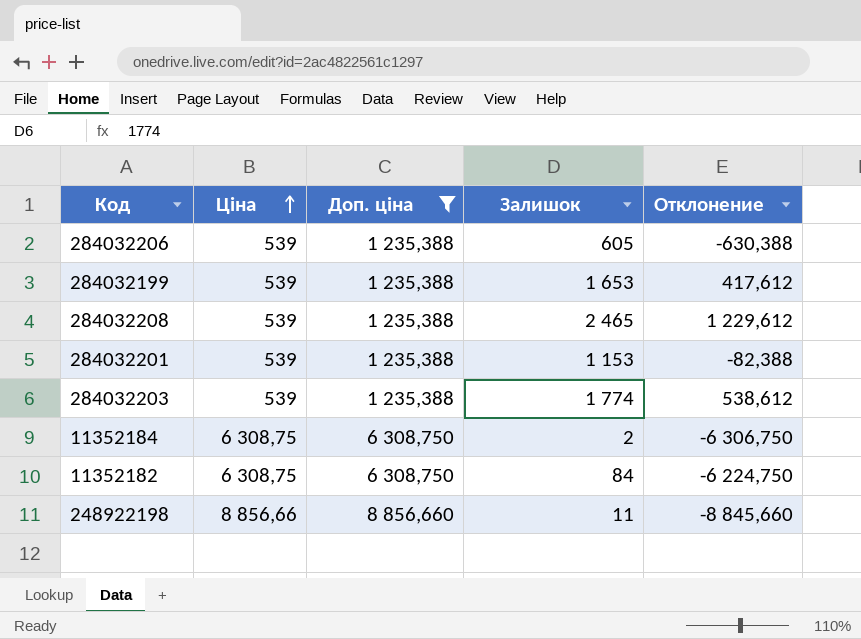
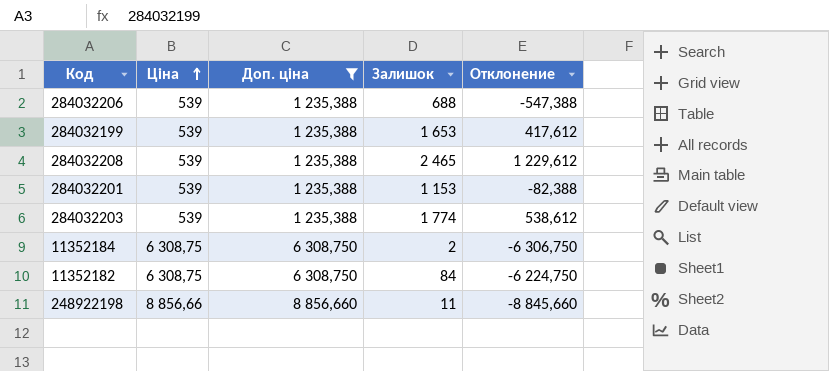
284032206 | Залишок: 605 -> 688
284032206 | Отклонение: -630,388 -> -547,388

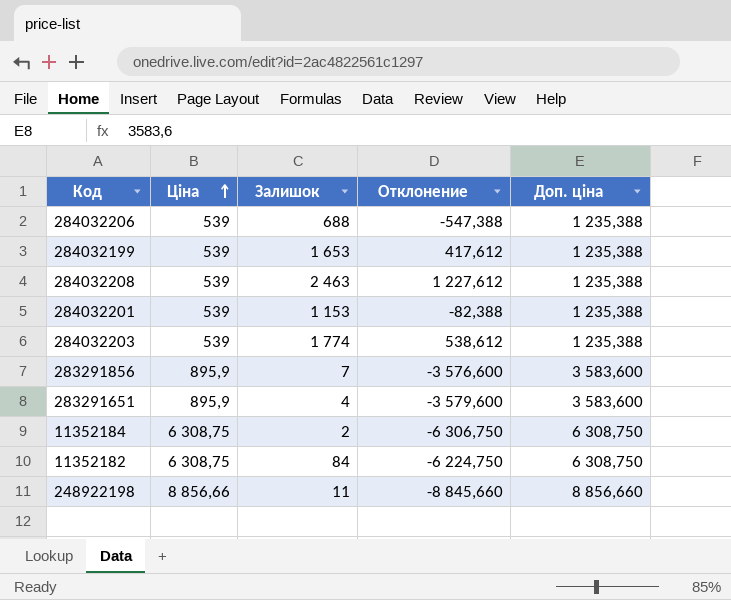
filter: Доп. ціна != 3 583,600 -> none
column Доп. ціна | position: 3 -> 5
284032208 | Залишок: 2 465 -> 2 463
284032208 | Отклонение: 1 229,612 -> 1 227,612

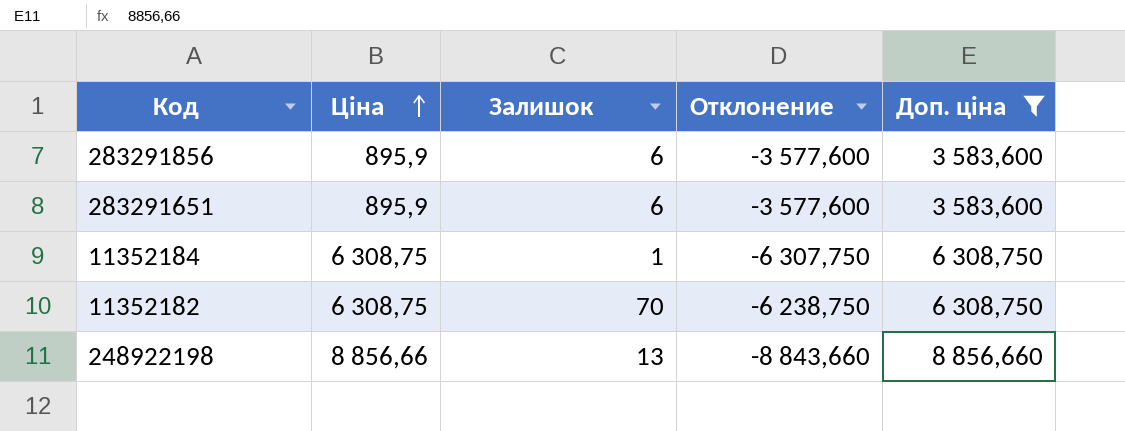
filter: none -> Доп. ціна != 1 235,388
283291856 | Залишок: 7 -> 6
283291856 | Отклонение: -3 576,600 -> -3 577,600
283291651 | Залишок: 4 -> 6
283291651 | Отклонение: -3 579,600 -> -3 577,600
11352184 | Залишок: 2 -> 1
11352184 | Отклонение: -6 306,750 -> -6 307,750
11352182 | Залишок: 84 -> 70
11352182 | Отклонение: -6 224,750 -> -6 238,750
248922198 | Залишок: 11 -> 13
248922198 | Отклонение: -8 845,660 -> -8 843,660

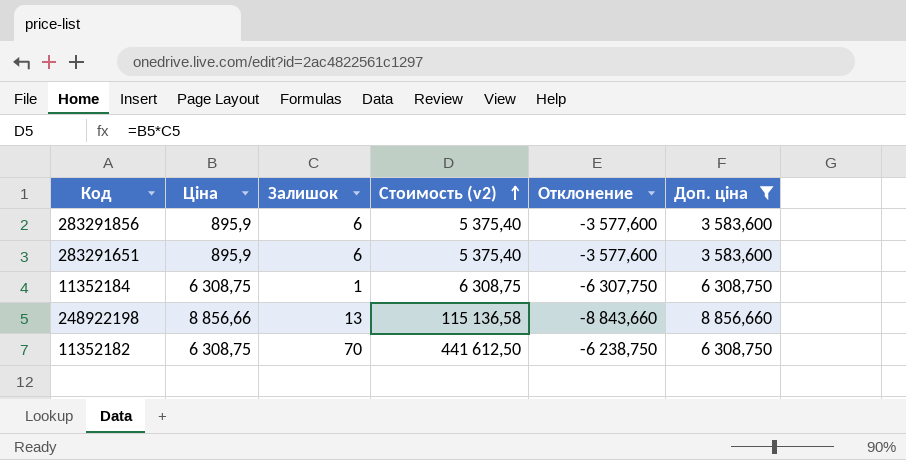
row order: Ціна ascending -> Стоимость (v2) ascending
column Стоимость (v2) | formula: none -> [Ціна] * [Залишок]

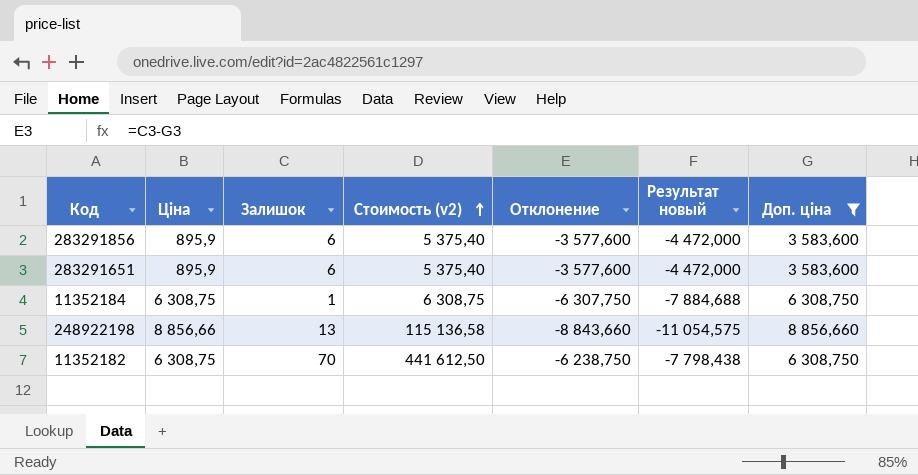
column Результат новый | formula: none -> [Отклонение] * 1,25

